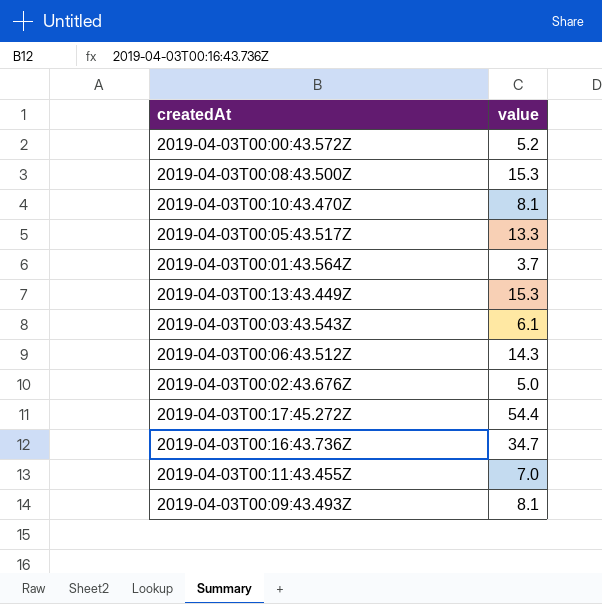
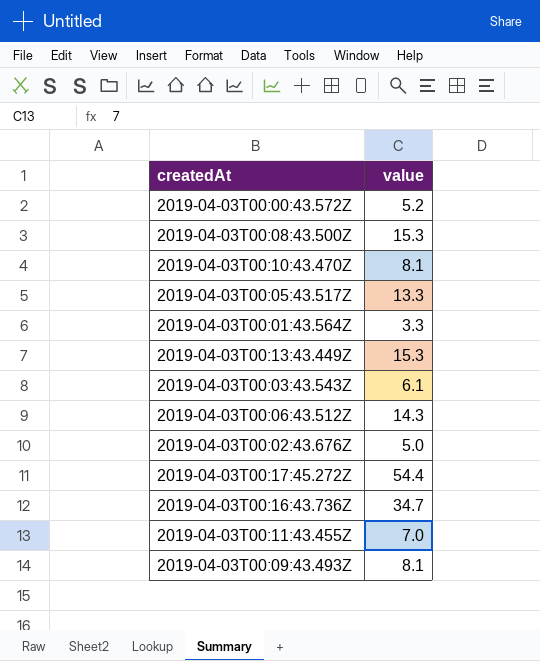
2019-04-03T00:01:43.564Z | value: 3.7 -> 3.3

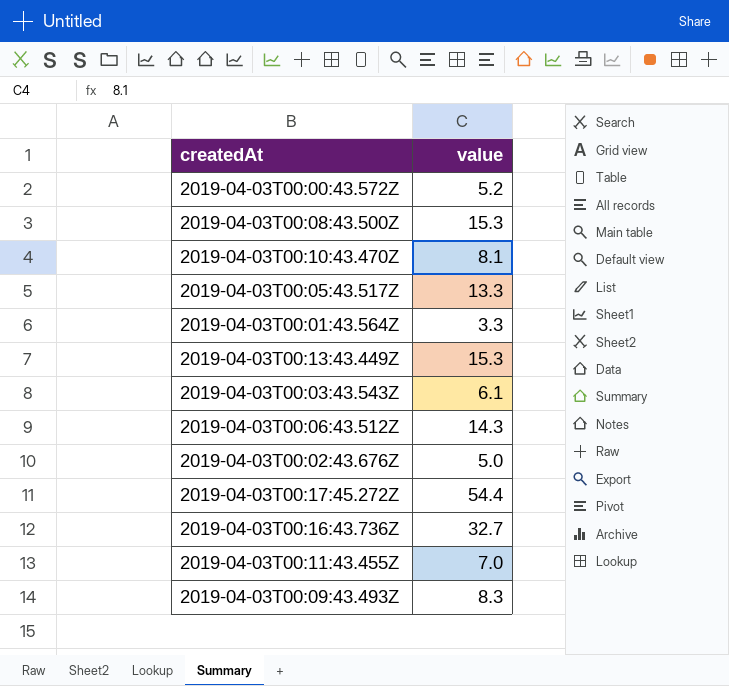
2019-04-03T00:16:43.736Z | value: 34.7 -> 32.7
2019-04-03T00:09:43.493Z | value: 8.1 -> 8.3

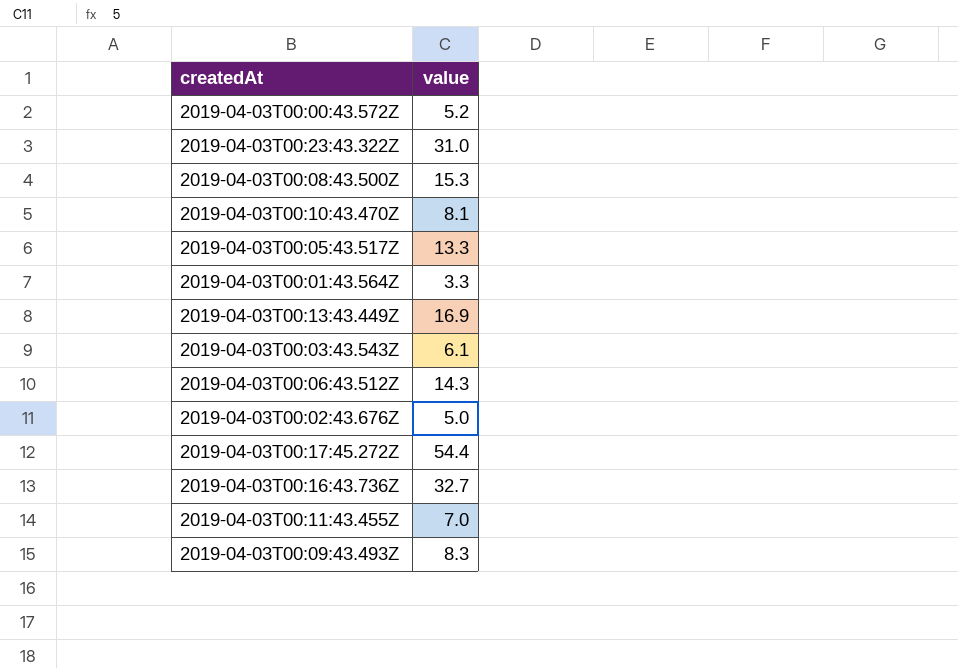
row 2019-04-03T00:23:43.322Z: none -> 31.0
2019-04-03T00:13:43.449Z | value: 15.3 -> 16.9

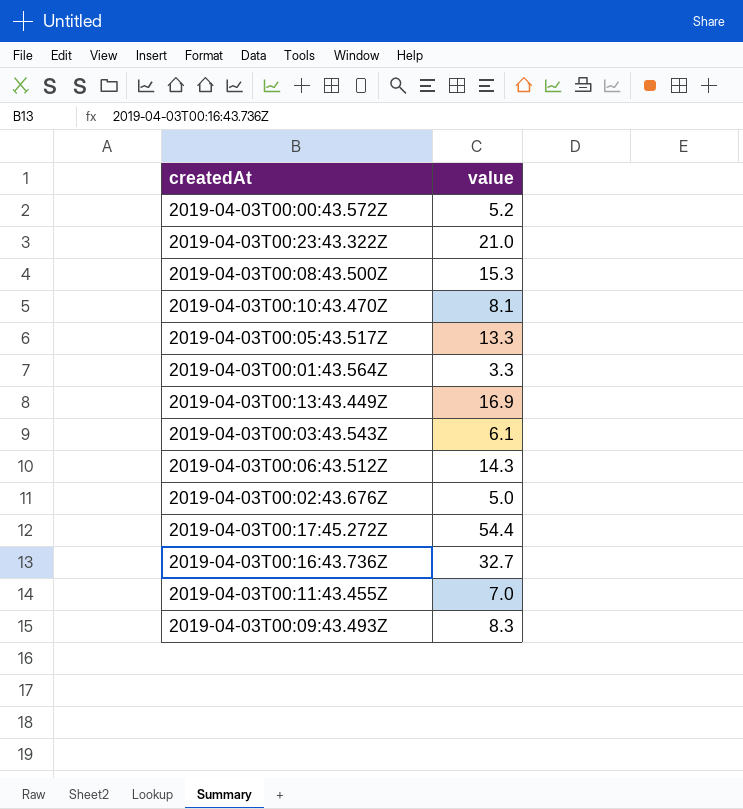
2019-04-03T00:23:43.322Z | value: 31.0 -> 21.0

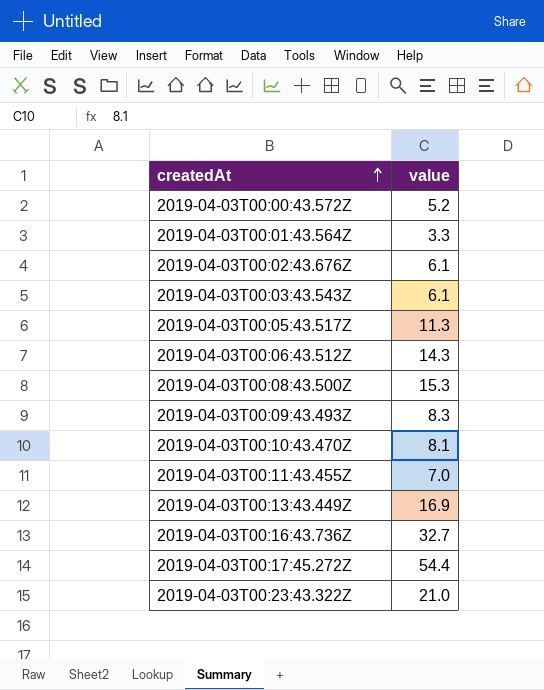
row order: none -> createdAt ascending
2019-04-03T00:02:43.676Z | value: 5.0 -> 6.1
2019-04-03T00:05:43.517Z | value: 13.3 -> 11.3

